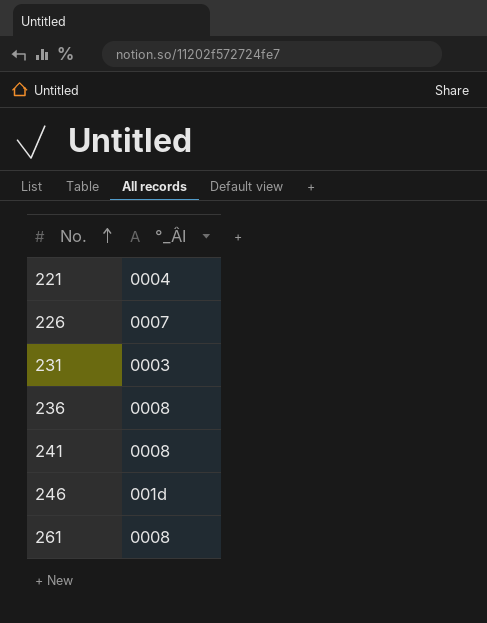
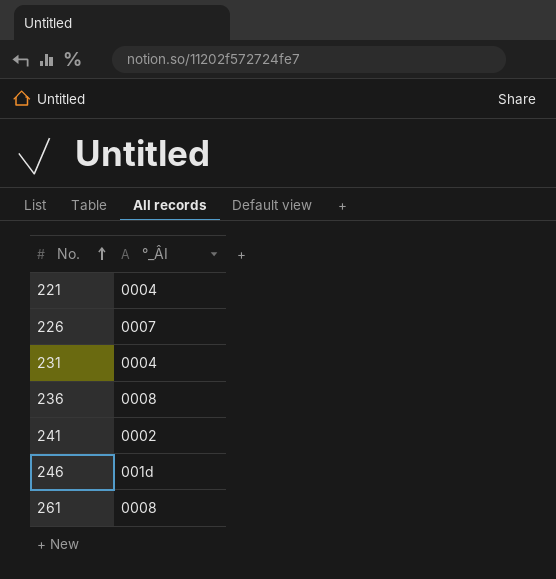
231 | °_ÂI: 0003 -> 0004
241 | °_ÂI: 0008 -> 0002

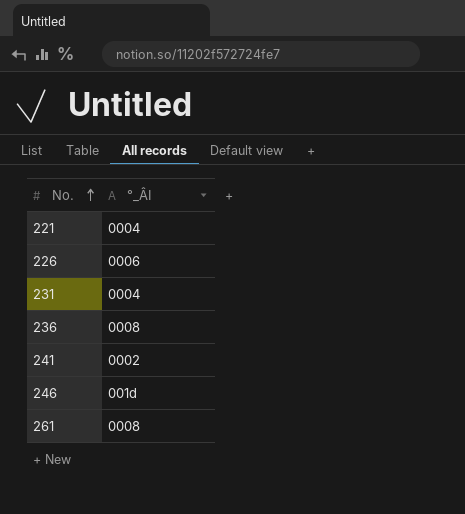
226 | °_ÂI: 0007 -> 0006

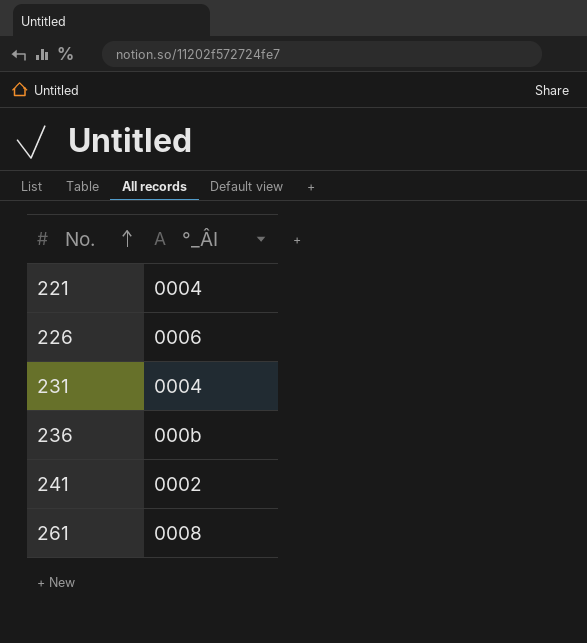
row 246: 001d -> none
236 | °_ÂI: 0008 -> 000b

